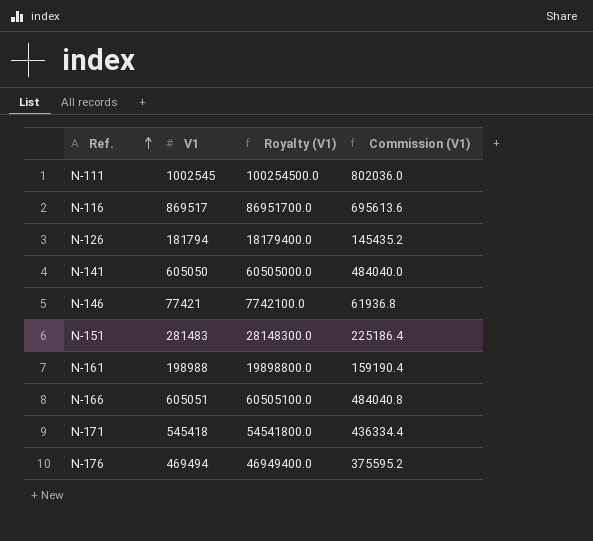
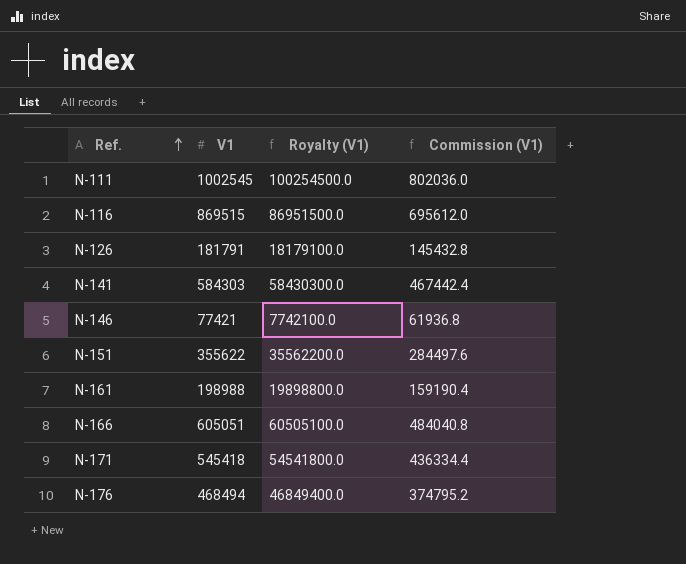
N-116 | V1: 869517 -> 869515
N-116 | Royalty (V1): 86951700.0 -> 86951500.0
N-116 | Commission (V1): 695613.6 -> 695612.0
N-126 | V1: 181794 -> 181791
N-126 | Royalty (V1): 18179400.0 -> 18179100.0
N-126 | Commission (V1): 145435.2 -> 145432.8
N-141 | V1: 605050 -> 584303
N-141 | Royalty (V1): 60505000.0 -> 58430300.0
N-141 | Commission (V1): 484040.0 -> 467442.4
N-151 | V1: 281483 -> 355622
N-151 | Royalty (V1): 28148300.0 -> 35562200.0
N-151 | Commission (V1): 225186.4 -> 284497.6
N-176 | V1: 469494 -> 468494
N-176 | Royalty (V1): 46949400.0 -> 46849400.0
N-176 | Commission (V1): 375595.2 -> 374795.2

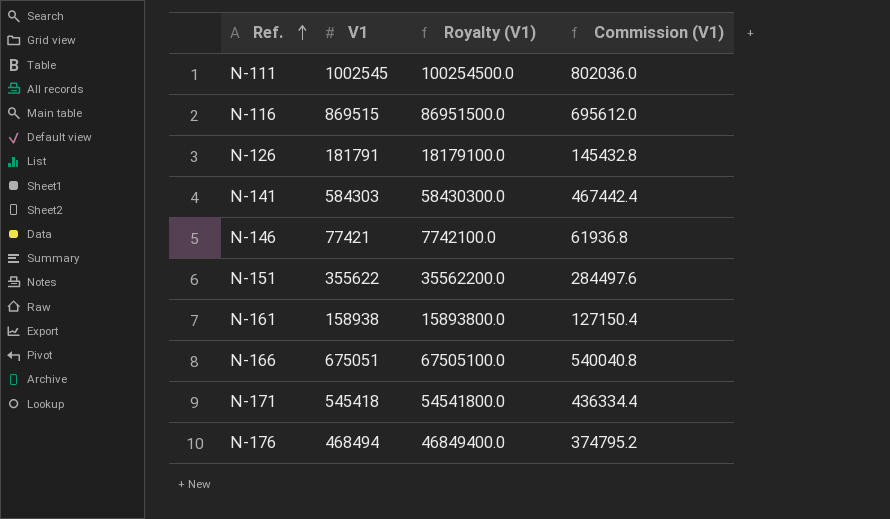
N-161 | V1: 198988 -> 158938
N-161 | Royalty (V1): 19898800.0 -> 15893800.0
N-161 | Commission (V1): 159190.4 -> 127150.4
N-166 | V1: 605051 -> 675051
N-166 | Royalty (V1): 60505100.0 -> 67505100.0
N-166 | Commission (V1): 484040.8 -> 540040.8

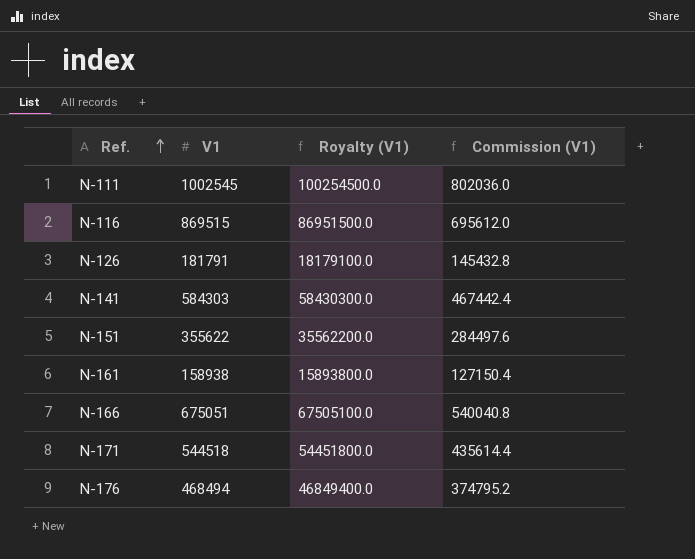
row N-146: 77421 | 7742100.0 | 61936.8 -> none
N-171 | V1: 545418 -> 544518
N-171 | Royalty (V1): 54541800.0 -> 54451800.0
N-171 | Commission (V1): 436334.4 -> 435614.4

